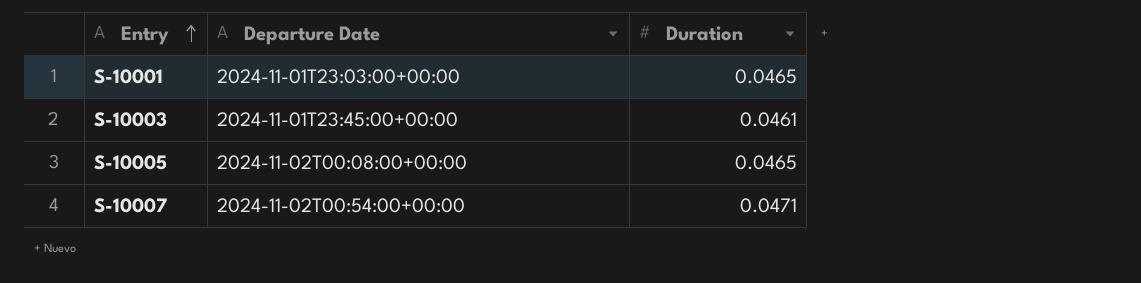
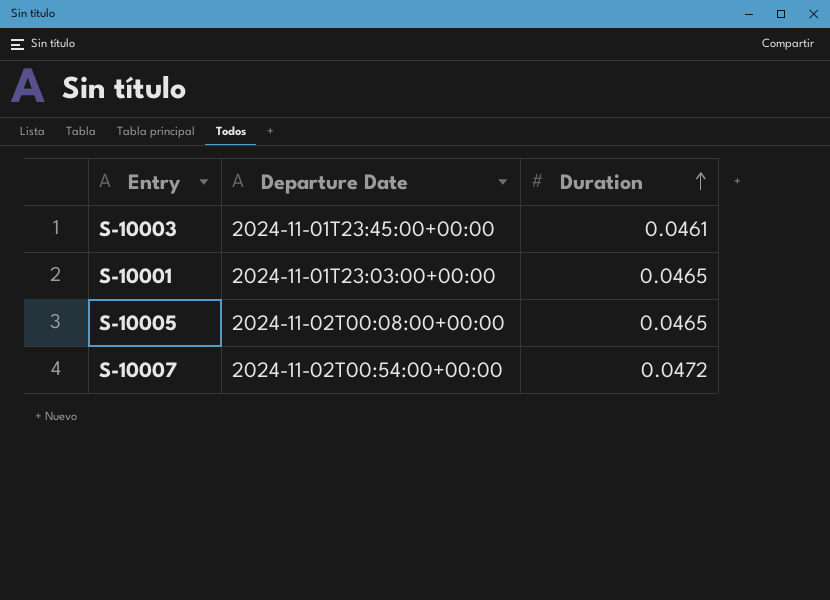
row order: Entry ascending -> Duration ascending
S-10007 | Duration: 0.0471 -> 0.0472

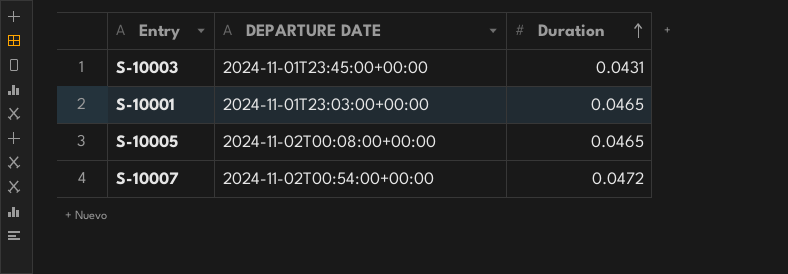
column name: Departure Date -> DEPARTURE DATE
S-10003 | Duration: 0.0461 -> 0.0431

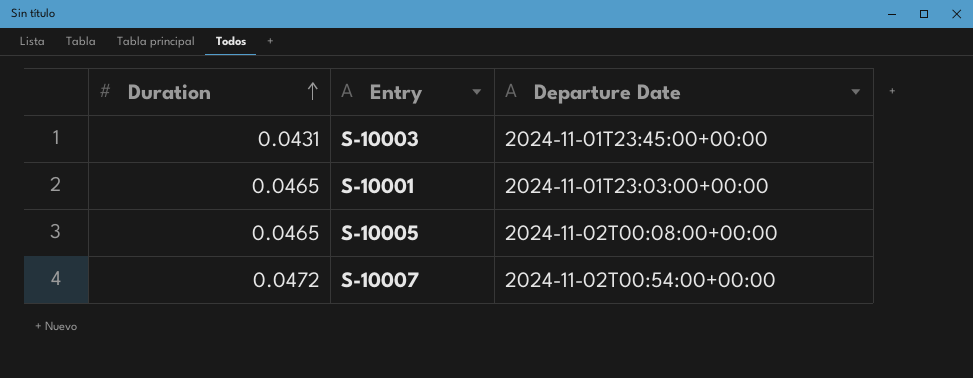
column Duration | position: 3 -> 1
column name: DEPARTURE DATE -> Departure Date

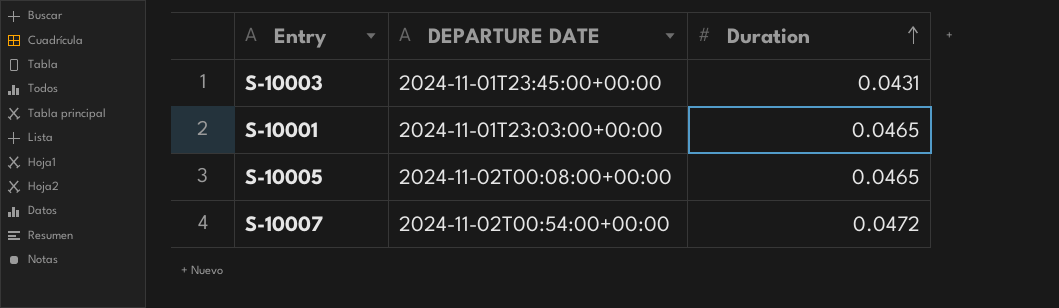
column name: Departure Date -> DEPARTURE DATE
column Duration | position: 1 -> 3

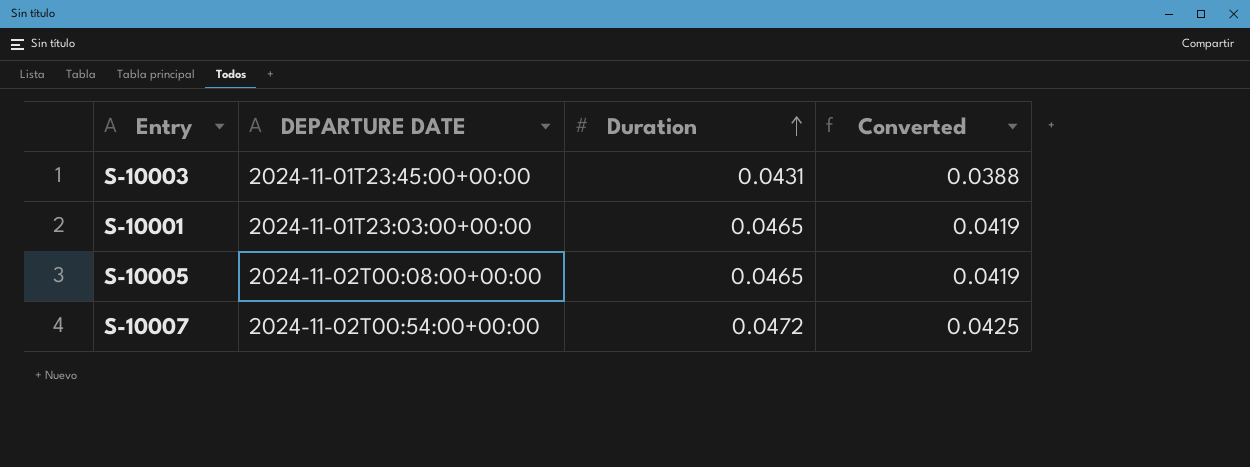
column Converted | formula: none -> [Duration] * 0.9

